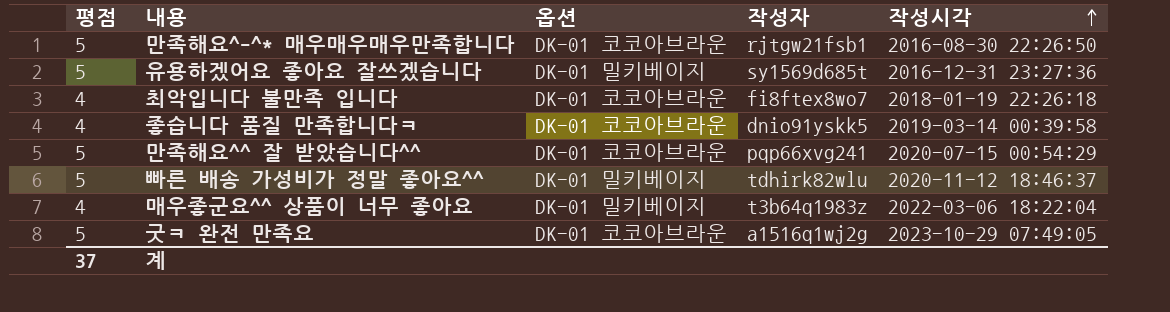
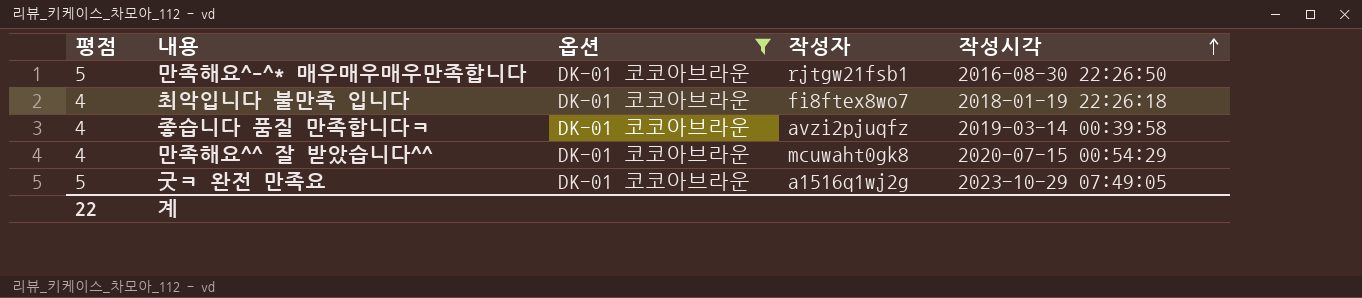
filter: none -> 옵션 = DK-01 코코아브라운
좋습니다 품질 만족합니다ㅋ | 작성자: dnio91yskk5 -> avzi2pjuqfz
만족해요^^ 잘 받았습니다^^ | 평점: 5 -> 4
만족해요^^ 잘 받았습니다^^ | 작성자: pqp66xvg241 -> mcuwaht0gk8
계 | 평점: 37 -> 22

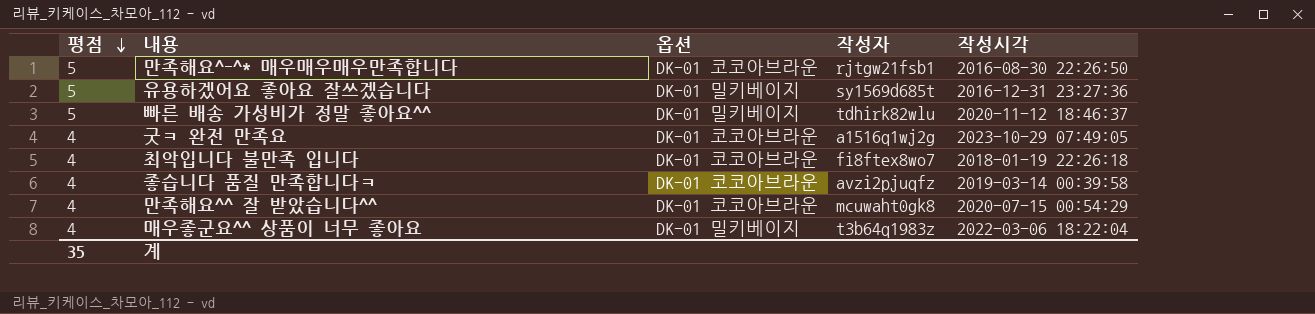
filter: 옵션 = DK-01 코코아브라운 -> none
row order: 작성시각 ascending -> 평점 descending
굿ㅋ 완전 만족요 | 평점: 5 -> 4
계 | 평점: 22 -> 35

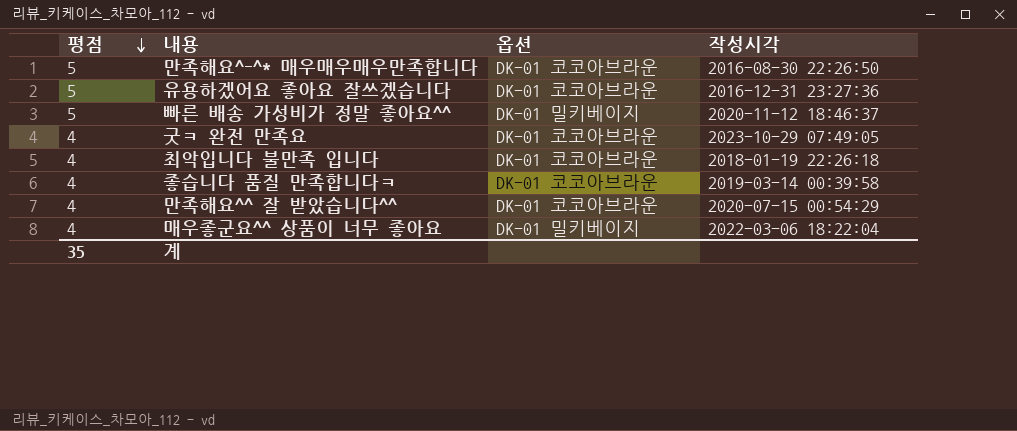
column 작성자 | position: 4 -> none
유용하겠어요 좋아요 잘쓰겠습니다 | 옵션: DK-01 밀키베이지 -> DK-01 코코아브라운

